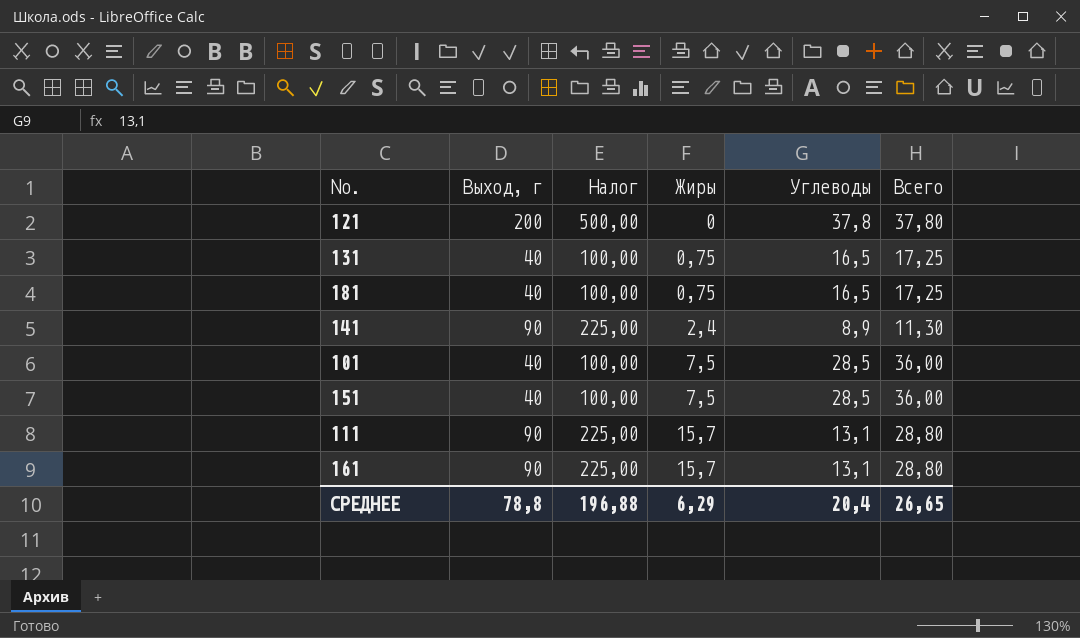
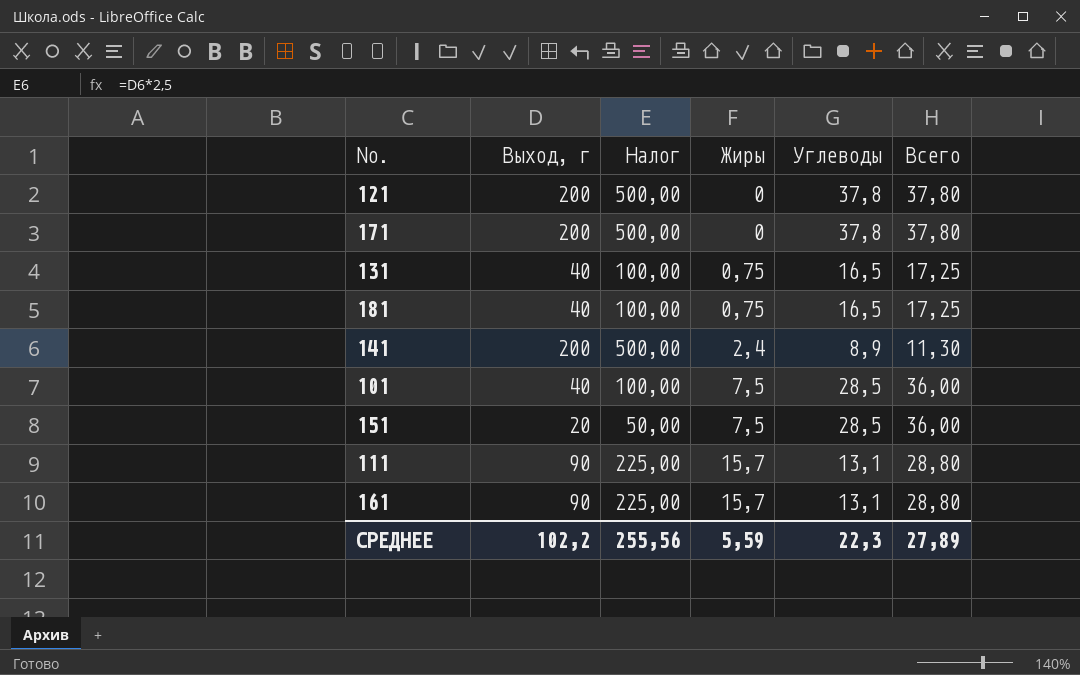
row 171: none -> 200 | 500,00 | 0 | 37,8 | 37,80
141 | Выход, г: 90 -> 200
141 | Налог: 225,00 -> 500,00
151 | Выход, г: 40 -> 20
151 | Налог: 100,00 -> 50,00
СРЕДНЕЕ | Выход, г: 78,8 -> 102,2
СРЕДНЕЕ | Налог: 196,88 -> 255,56
СРЕДНЕЕ | Жиры: 6,29 -> 5,59
СРЕДНЕЕ | Углеводы: 20,4 -> 22,3
СРЕДНЕЕ | Всего: 26,65 -> 27,89

